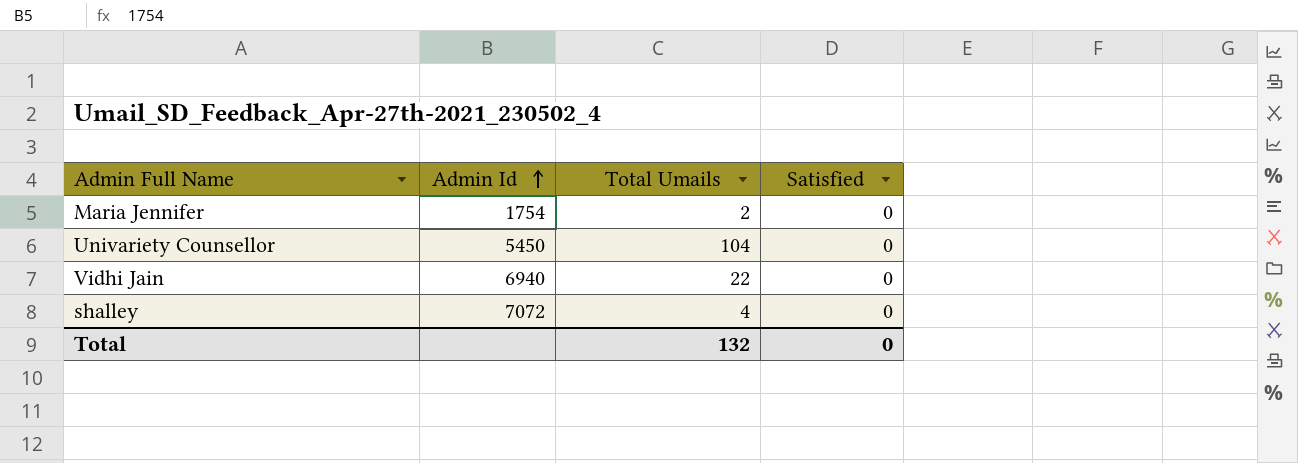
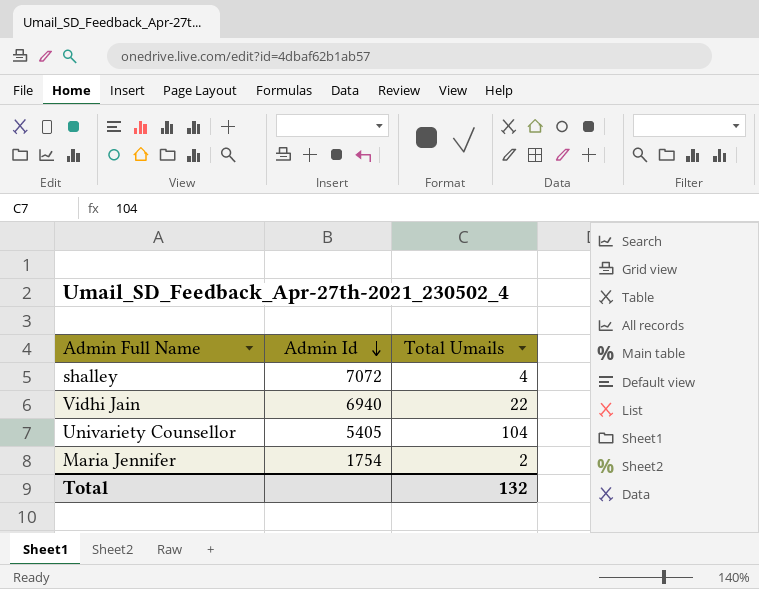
row order: Admin Id ascending -> Admin Id descending
column Satisfied | position: 4 -> none
Univariety Counsellor | Admin Id: 5450 -> 5405

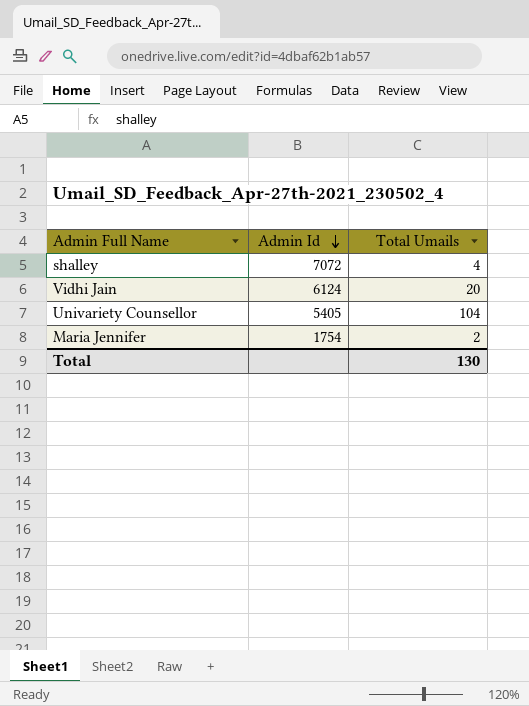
Vidhi Jain | Admin Id: 6940 -> 6124
Vidhi Jain | Total Umails: 22 -> 20
Total | Total Umails: 132 -> 130

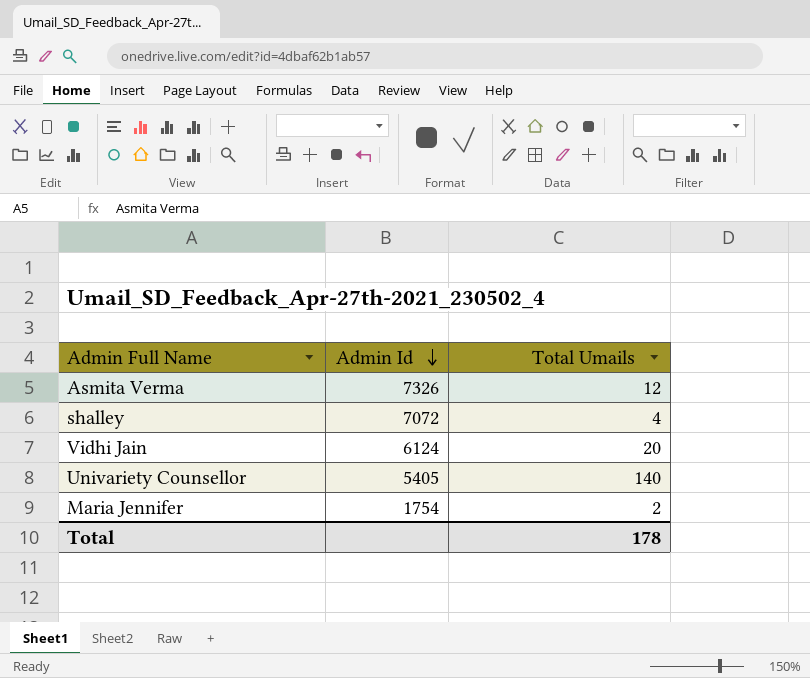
row Asmita Verma: none -> 7326 | 12
Univariety Counsellor | Total Umails: 104 -> 140
Total | Total Umails: 130 -> 178

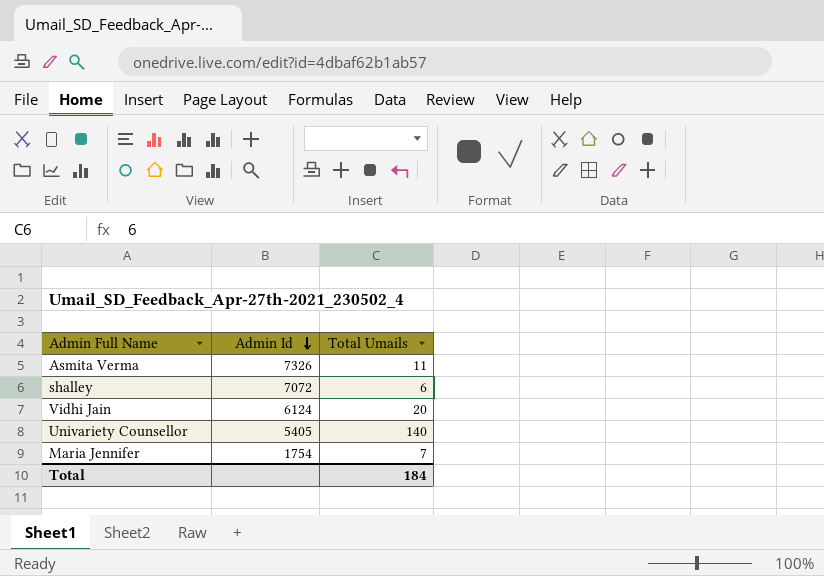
Asmita Verma | Total Umails: 12 -> 11
shalley | Total Umails: 4 -> 6
Maria Jennifer | Total Umails: 2 -> 7
Total | Total Umails: 178 -> 184

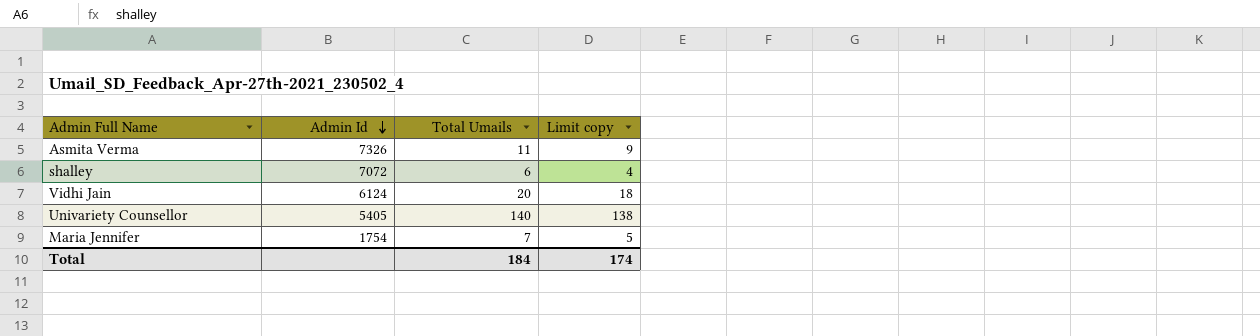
column Limit copy | formula: none -> [Total Umails] - 2

